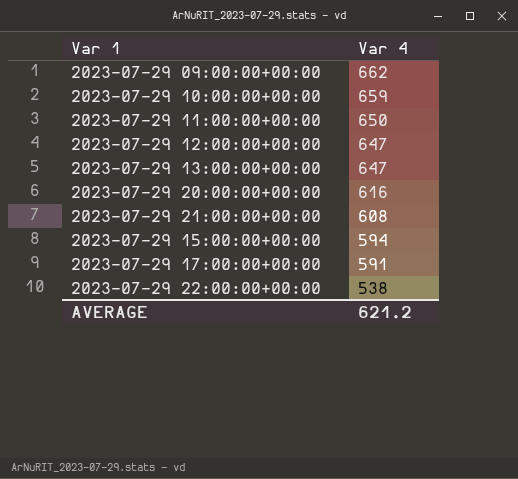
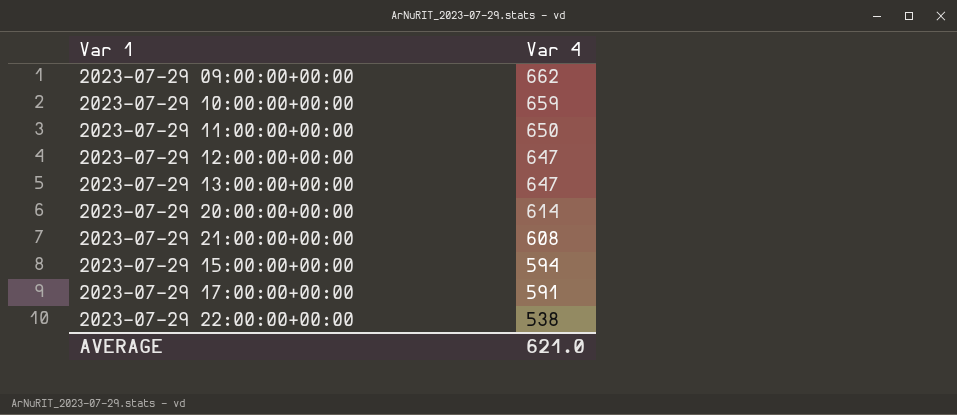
2023-07-29 20:00:00+00:00 | Var 4: 616 -> 614
AVERAGE | Var 4: 621.2 -> 621.0

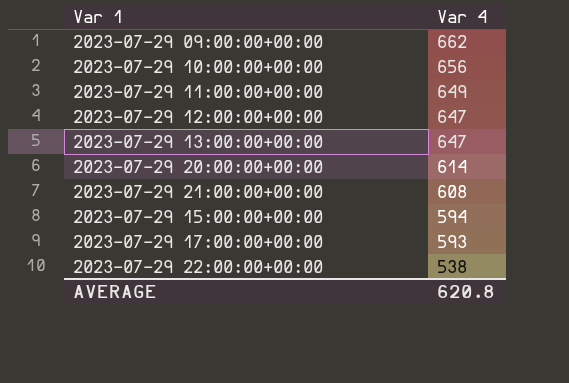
2023-07-29 10:00:00+00:00 | Var 4: 659 -> 656
2023-07-29 11:00:00+00:00 | Var 4: 650 -> 649
2023-07-29 17:00:00+00:00 | Var 4: 591 -> 593
AVERAGE | Var 4: 621.0 -> 620.8

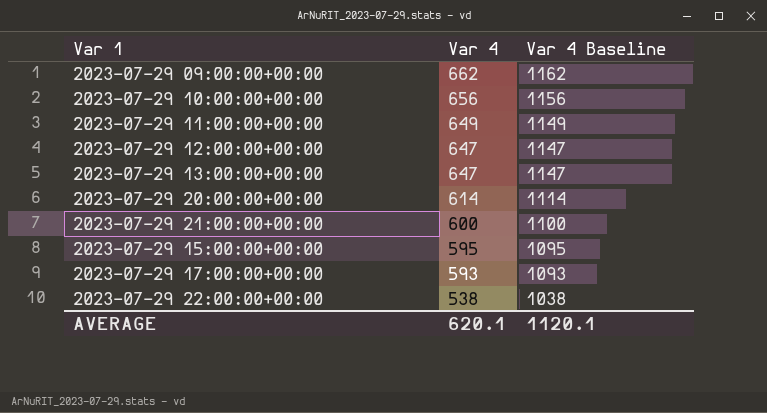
column Var 4 Baseline | formula: none -> [Var 4] + 500
2023-07-29 21:00:00+00:00 | Var 4: 608 -> 600
2023-07-29 15:00:00+00:00 | Var 4: 594 -> 595
AVERAGE | Var 4: 620.8 -> 620.1

